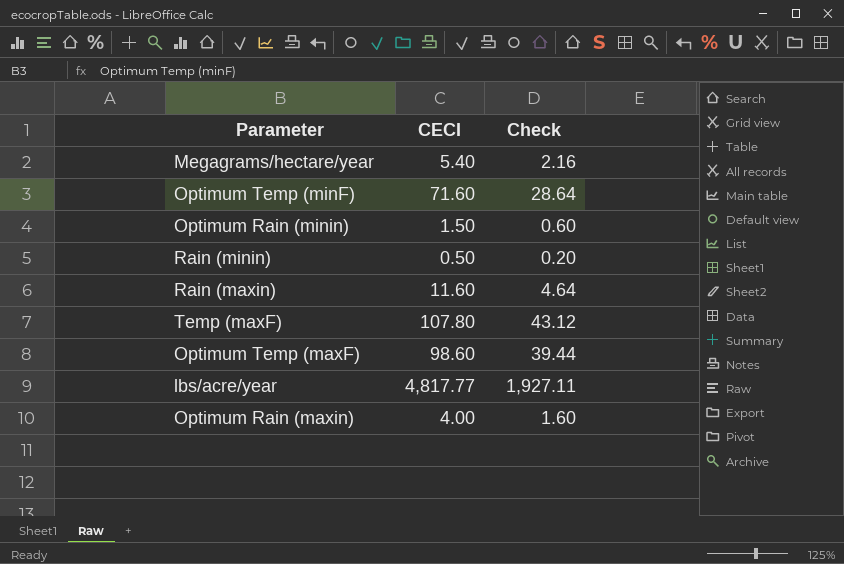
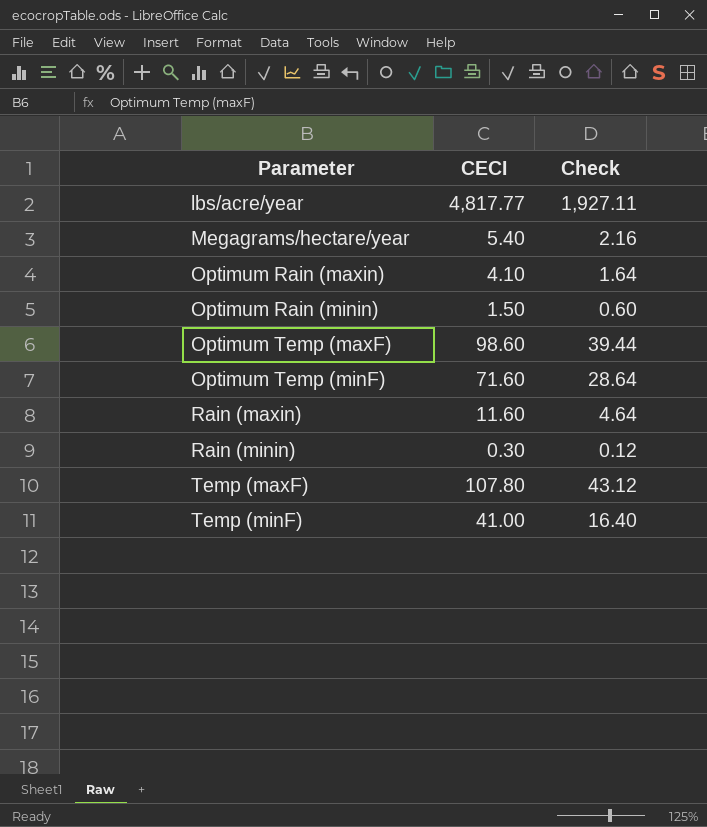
row order: none -> Parameter ascending
Optimum Rain (maxin) | CECI: 4.00 -> 4.10
Optimum Rain (maxin) | Check: 1.60 -> 1.64
Rain (minin) | CECI: 0.50 -> 0.30
Rain (minin) | Check: 0.20 -> 0.12
row Temp (minF): none -> 41.00 | 16.40

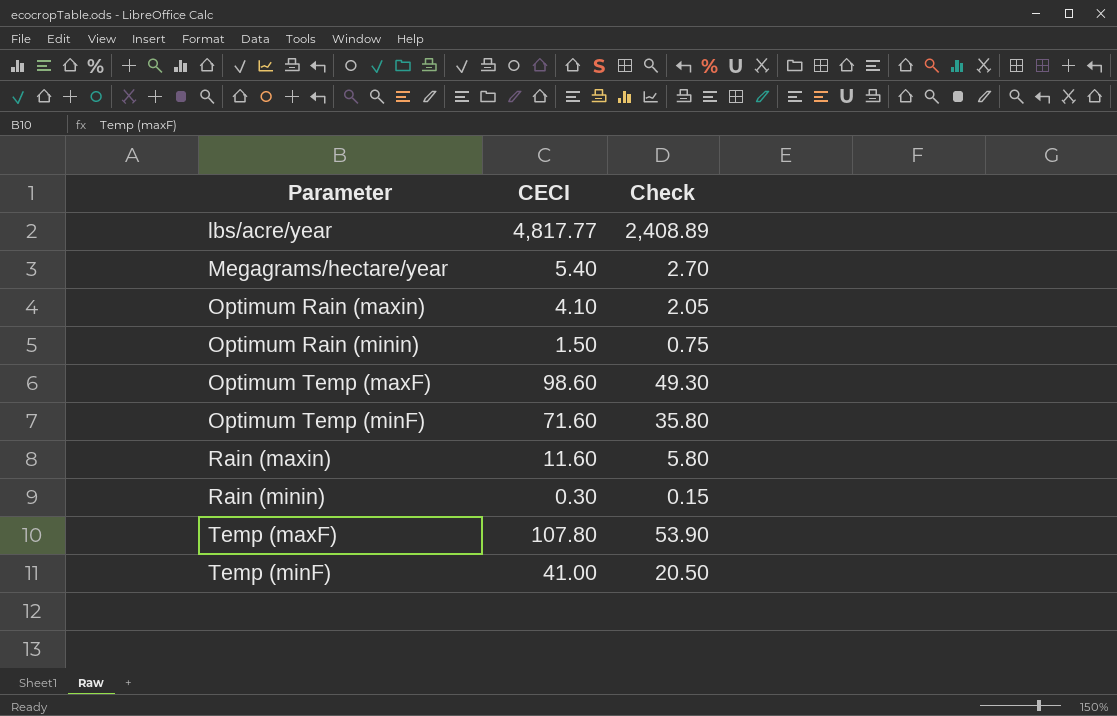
column Check | formula: [CECI] * 0.4 -> [CECI] * 0.5

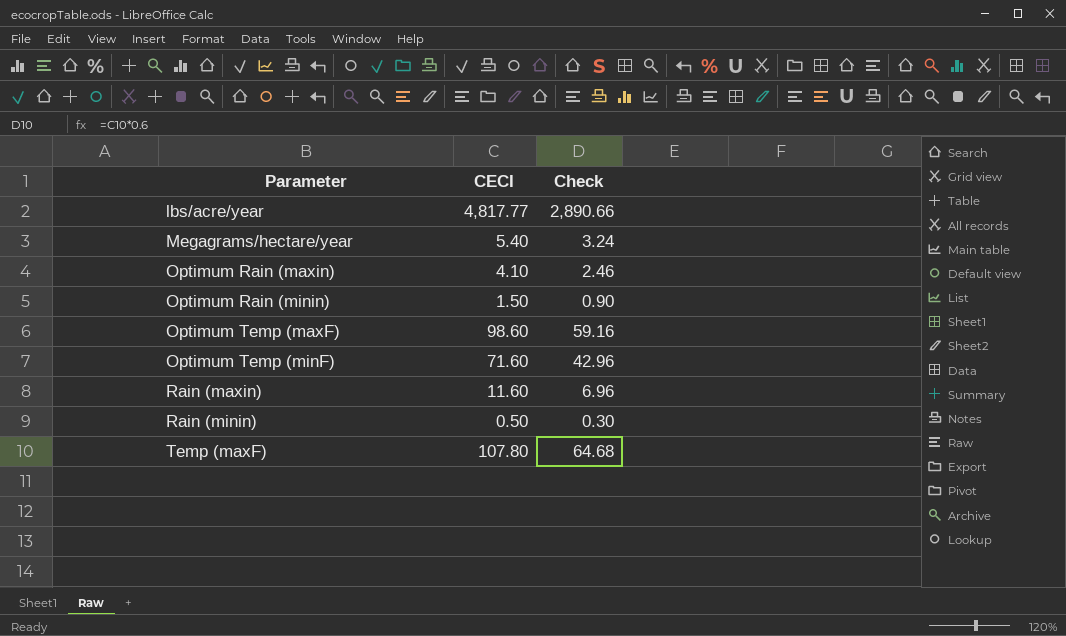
column Check | formula: [CECI] * 0.5 -> [CECI] * 0.6
row Temp (minF): 41.00 | 20.50 -> none
Rain (minin) | CECI: 0.30 -> 0.50

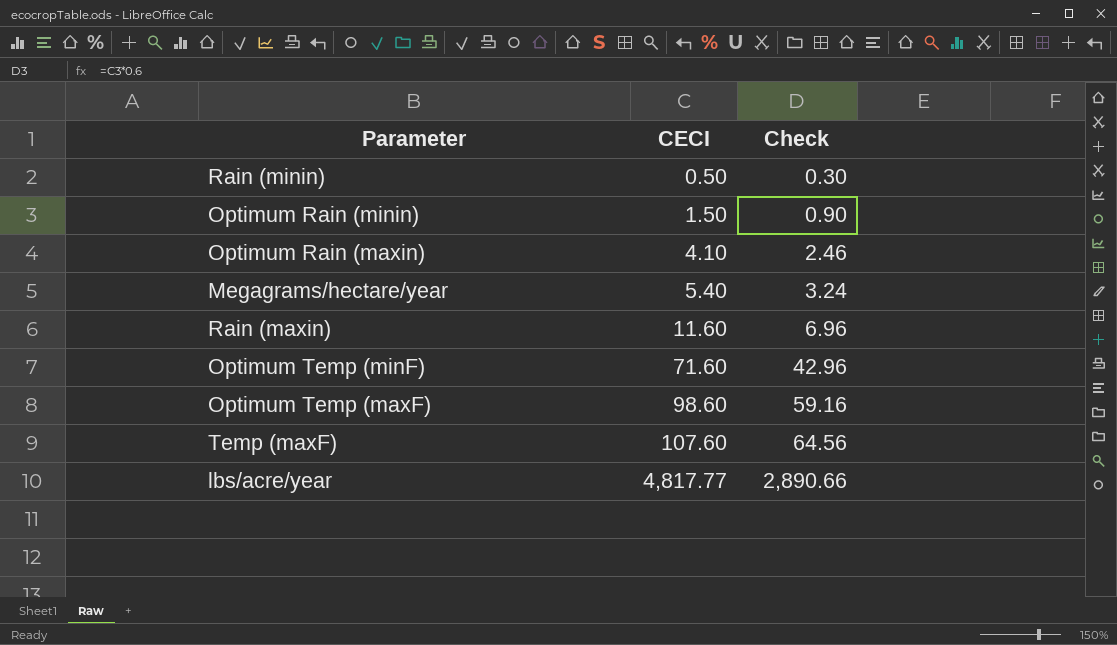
row order: Parameter ascending -> CECI ascending
Temp (maxF) | CECI: 107.80 -> 107.60
Temp (maxF) | Check: 64.68 -> 64.56

